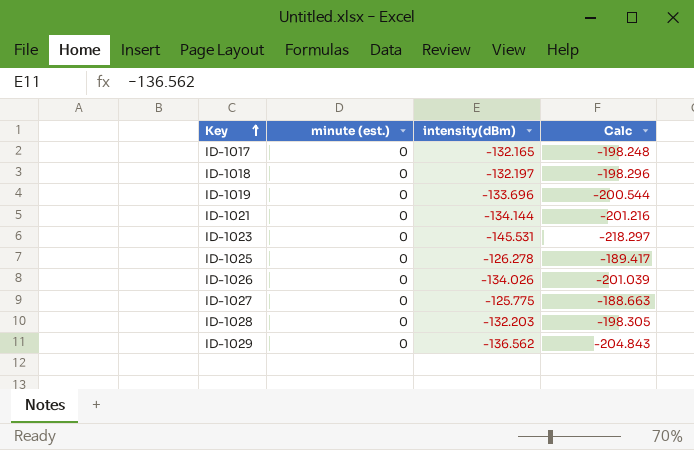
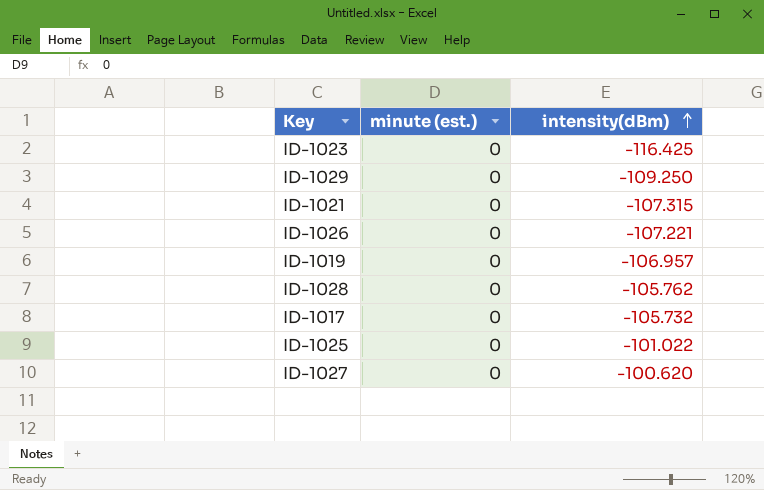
row order: Key ascending -> intensity(dBm) ascending
column Calc | formula: [intensity(dBm)] * 1.5 -> none
row ID-1018: 0 | -132.197 | -198.296 -> none
ID-1023 | intensity(dBm): -145.531 -> -116.425
ID-1029 | intensity(dBm): -136.562 -> -109.250
ID-1021 | intensity(dBm): -134.144 -> -107.315
ID-1026 | intensity(dBm): -134.026 -> -107.221
ID-1019 | intensity(dBm): -133.696 -> -106.957
ID-1028 | intensity(dBm): -132.203 -> -105.762
ID-1017 | intensity(dBm): -132.165 -> -105.732
ID-1025 | intensity(dBm): -126.278 -> -101.022
ID-1027 | intensity(dBm): -125.775 -> -100.620

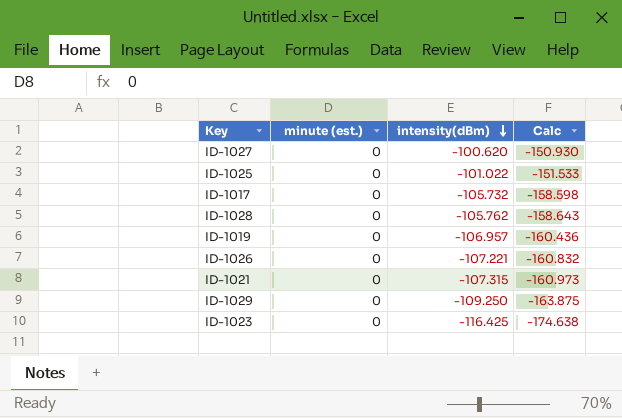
row order: intensity(dBm) ascending -> intensity(dBm) descending
column Calc | formula: none -> [intensity(dBm)] * 1.5

